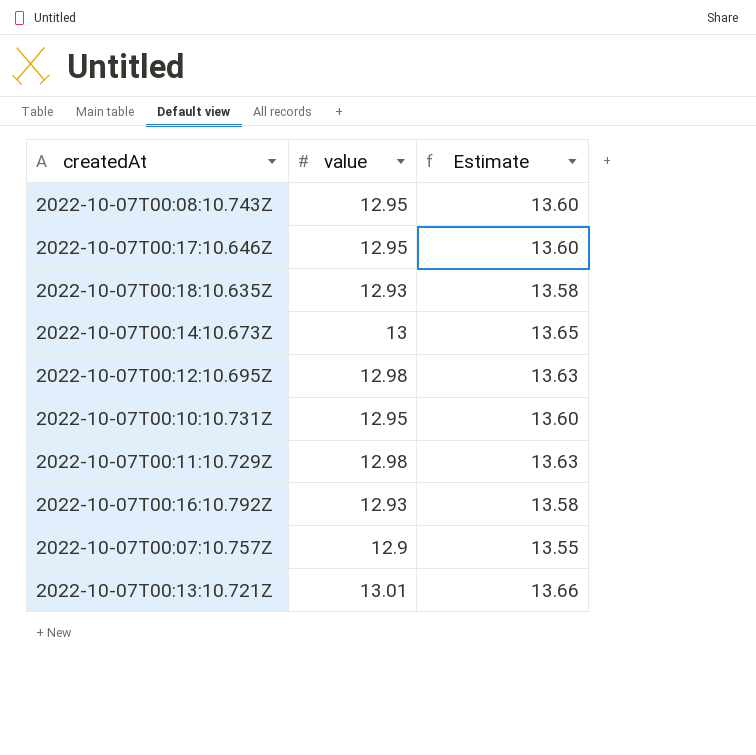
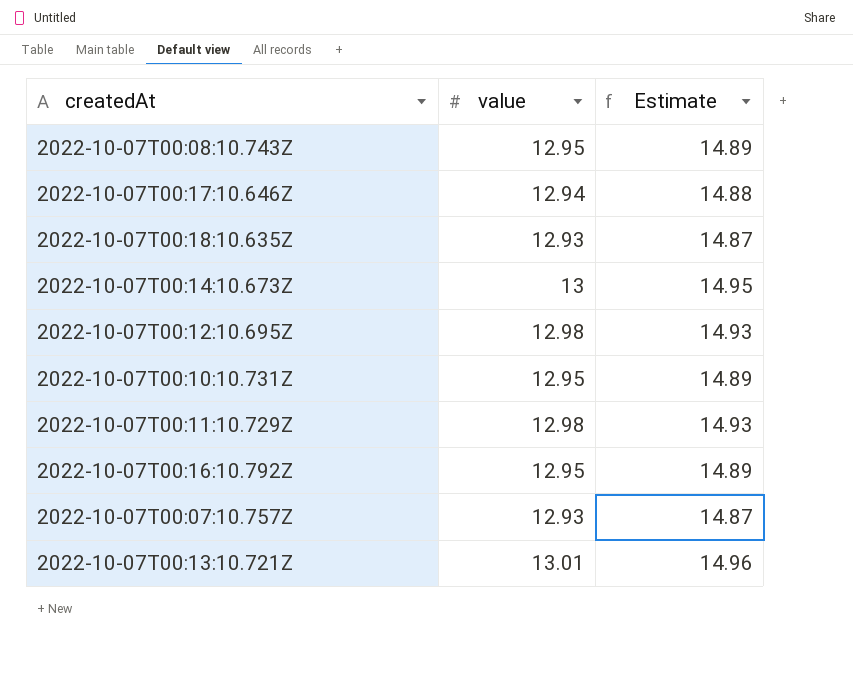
column Estimate | formula: [value] * 1.05 -> [value] * 1.15
2022-10-07T00:17:10.646Z | value: 12.95 -> 12.94
2022-10-07T00:16:10.792Z | value: 12.93 -> 12.95
2022-10-07T00:07:10.757Z | value: 12.9 -> 12.93

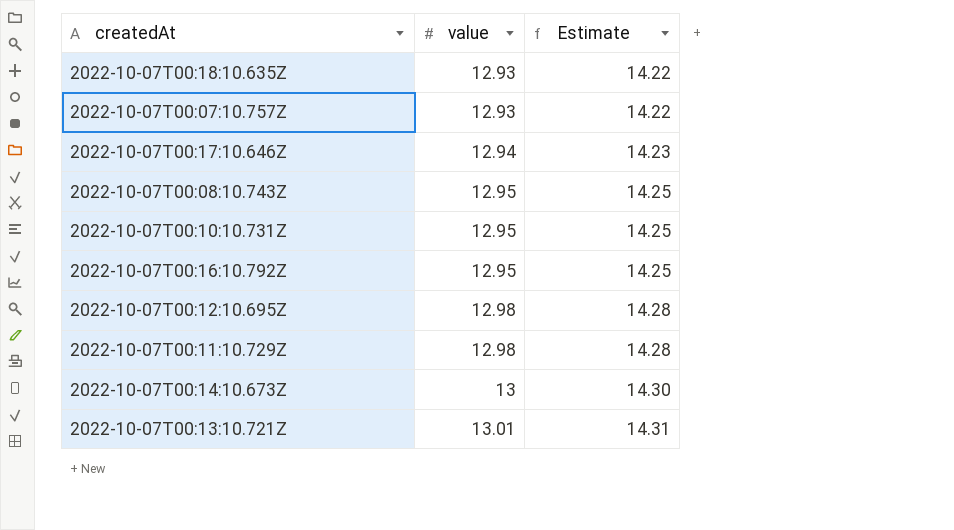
row order: none -> value ascending
column Estimate | formula: [value] * 1.15 -> [value] * 1.1

